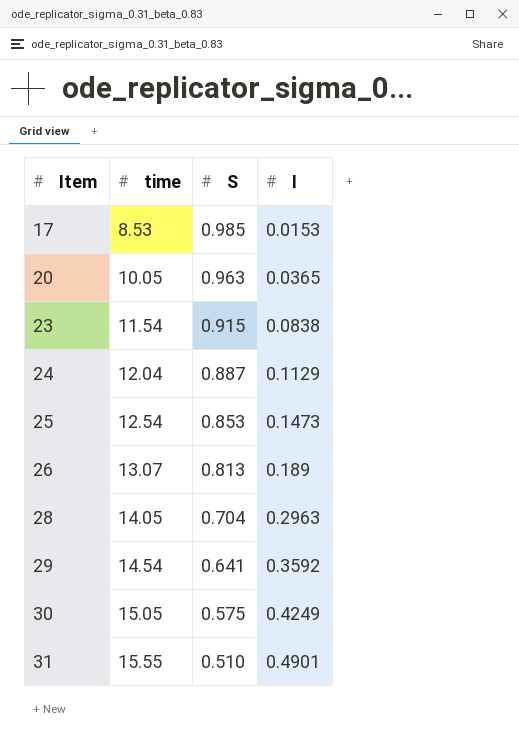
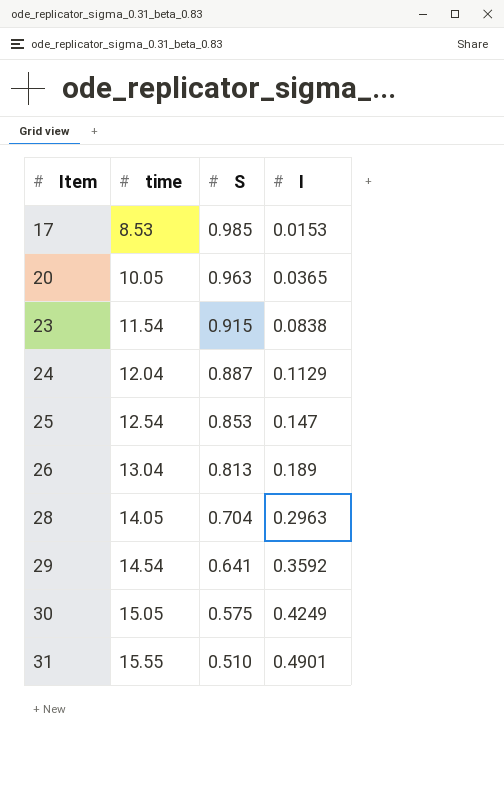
25 | I: 0.1473 -> 0.147
26 | time: 13.07 -> 13.04

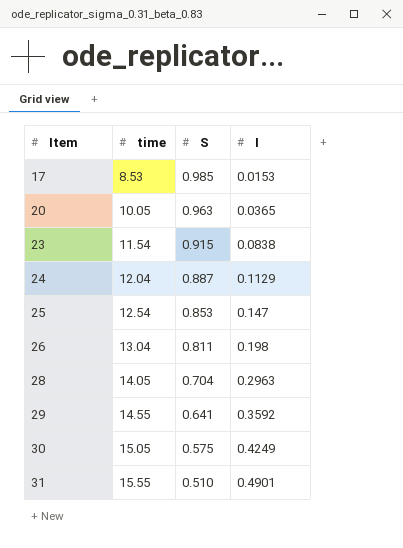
26 | S: 0.813 -> 0.811
26 | I: 0.189 -> 0.198
29 | time: 14.54 -> 14.55

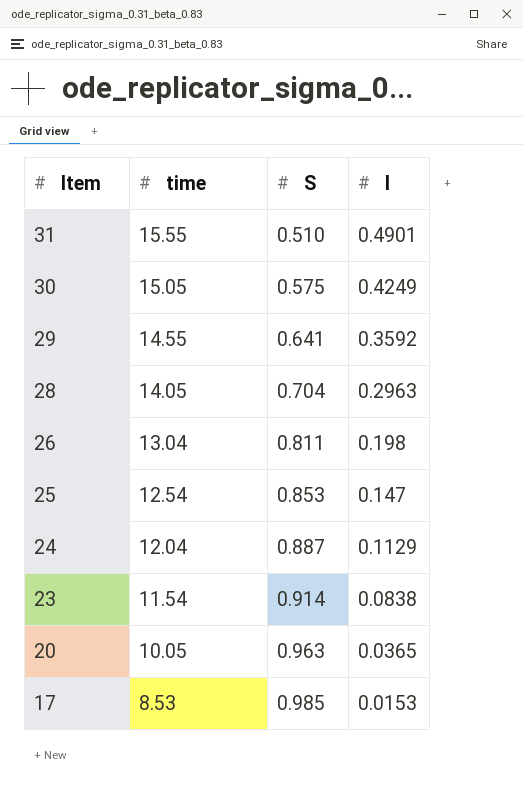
row order: Item ascending -> Item descending
23 | S: 0.915 -> 0.914

